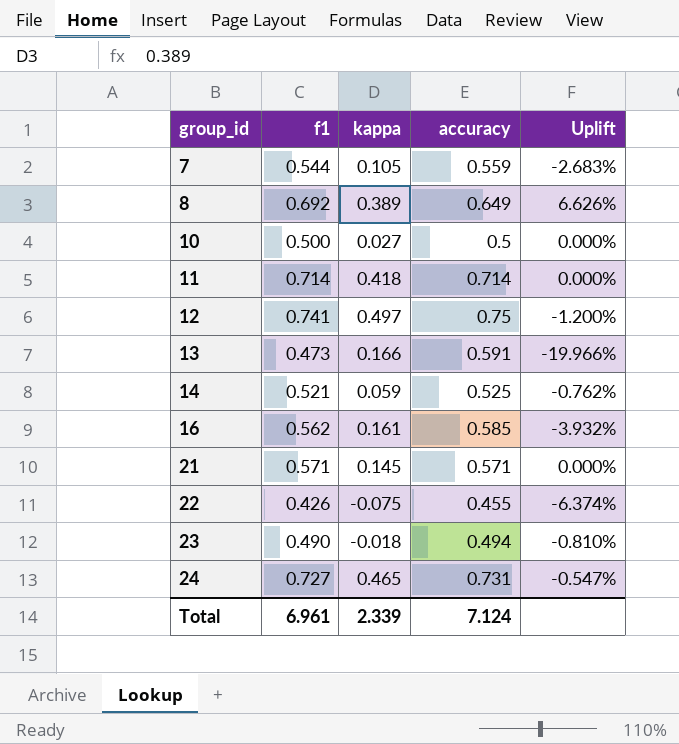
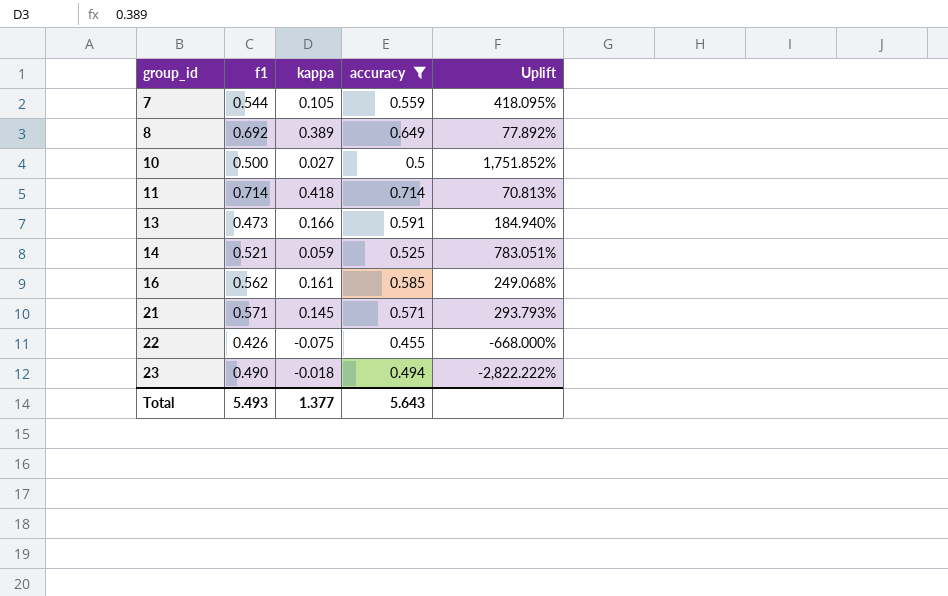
filter: none -> accuracy <= 0.714
column Uplift | formula: ([f1] - [accuracy]) / [accuracy] -> ([f1] - [kappa]) / [kappa]
Total | f1: 6.961 -> 5.493
Total | kappa: 2.339 -> 1.377
Total | accuracy: 7.124 -> 5.643

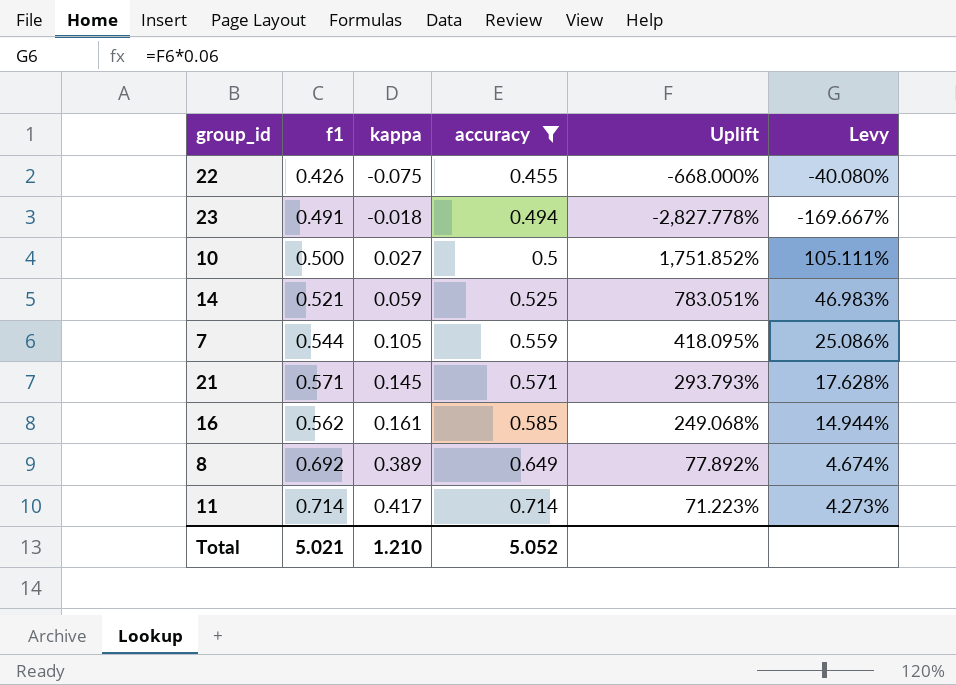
row order: group_id ascending -> kappa ascending
column Levy | formula: none -> [Uplift] * 0.06
row 13: 0.473 | 0.166 | 0.591 | 184.940% -> none
23 | f1: 0.490 -> 0.491
23 | Uplift: -2,822.222% -> -2,827.778%
11 | kappa: 0.418 -> 0.417
11 | Uplift: 70.813% -> 71.223%
Total | f1: 5.493 -> 5.021
Total | kappa: 1.377 -> 1.210
Total | accuracy: 5.643 -> 5.052

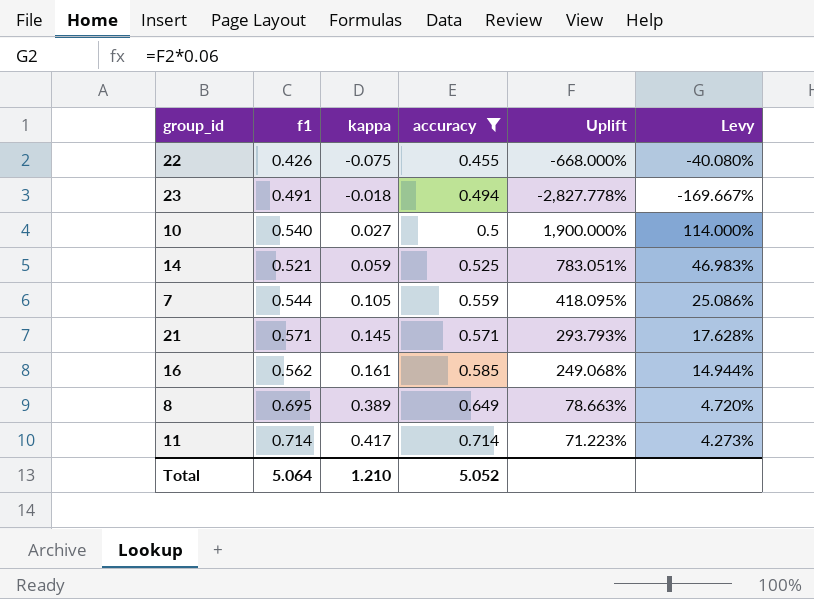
10 | f1: 0.500 -> 0.540
10 | Uplift: 1,751.852% -> 1,900.000%
10 | Levy: 105.111% -> 114.000%
8 | f1: 0.692 -> 0.695
8 | Uplift: 77.892% -> 78.663%
8 | Levy: 4.674% -> 4.720%
Total | f1: 5.021 -> 5.064

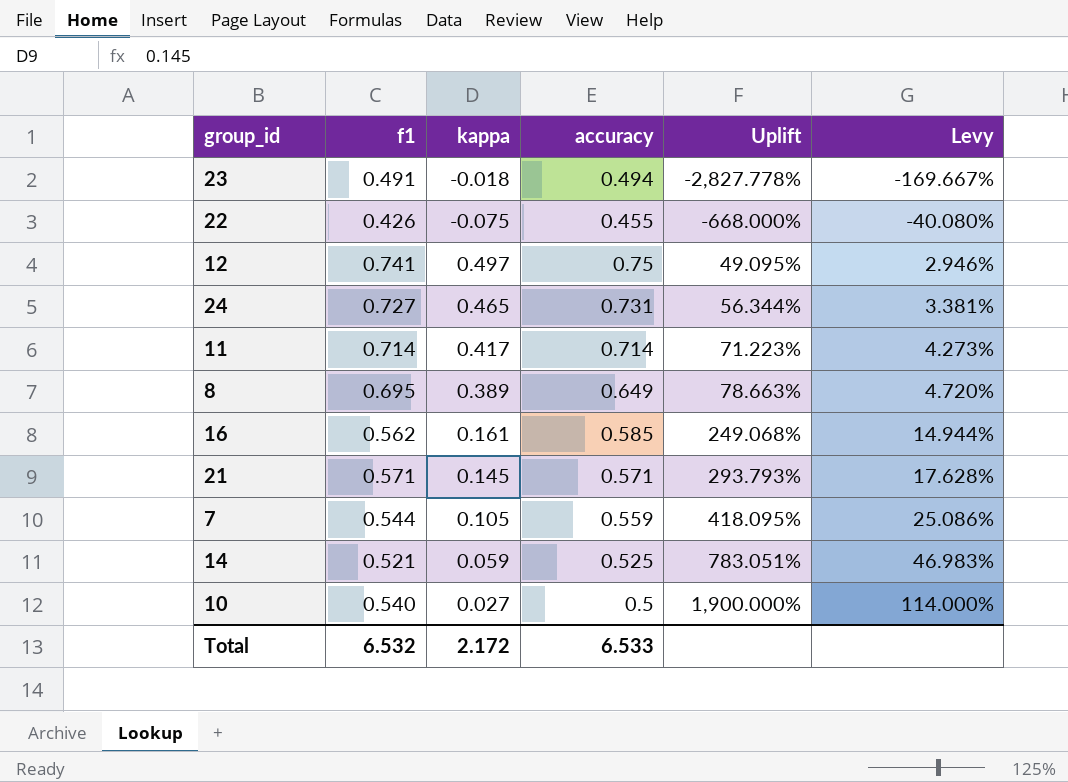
filter: accuracy <= 0.714 -> none
row order: kappa ascending -> Uplift ascending
Total | f1: 5.064 -> 6.532
Total | kappa: 1.210 -> 2.172
Total | accuracy: 5.052 -> 6.533

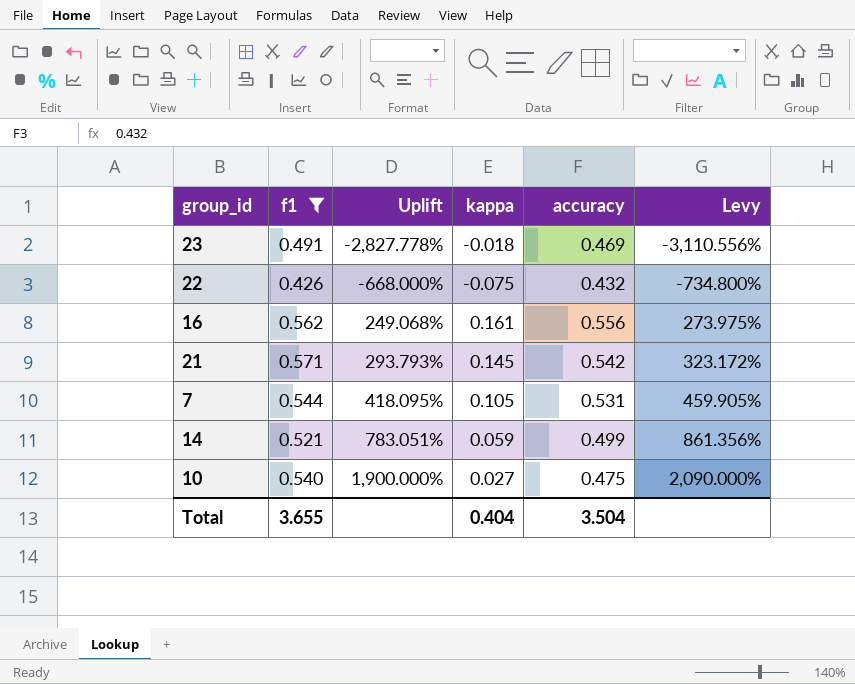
filter: none -> f1 <= 0.571
column Uplift | position: 5 -> 3
column Levy | formula: [Uplift] * 0.06 -> [Uplift] * 1.1
23 | accuracy: 0.494 -> 0.469
22 | accuracy: 0.455 -> 0.432
16 | accuracy: 0.585 -> 0.556
21 | accuracy: 0.571 -> 0.542
7 | accuracy: 0.559 -> 0.531
14 | accuracy: 0.525 -> 0.499
10 | accuracy: 0.5 -> 0.475
Total | f1: 6.532 -> 3.655
Total | kappa: 2.172 -> 0.404
Total | accuracy: 6.533 -> 3.504

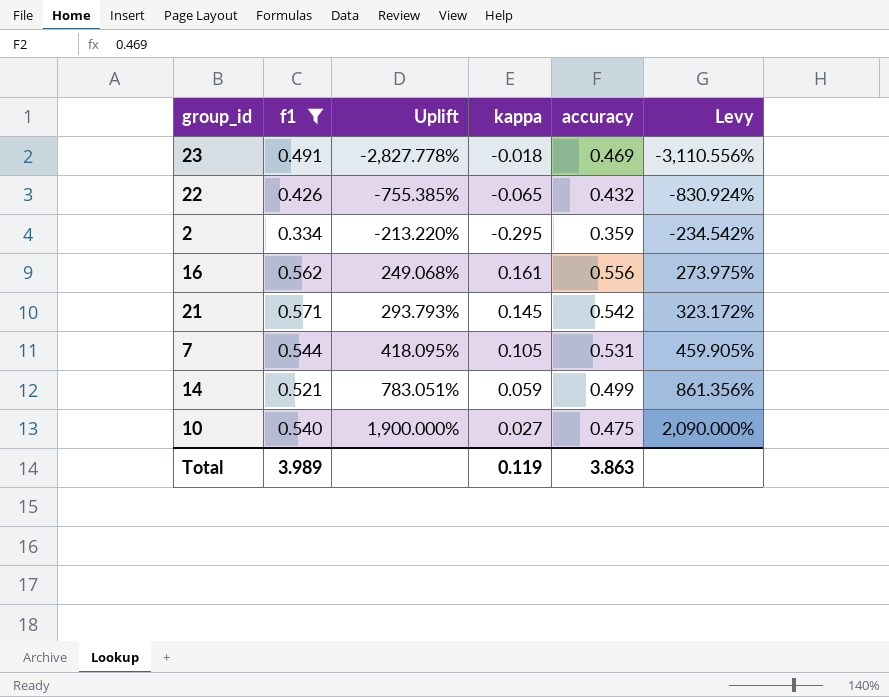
22 | Uplift: -668.000% -> -755.385%
22 | kappa: -0.075 -> -0.065
22 | Levy: -734.800% -> -830.924%
row 2: none -> 0.334 | -213.220% | -0.295 | 0.359 | -234.542%
Total | f1: 3.655 -> 3.989
Total | kappa: 0.404 -> 0.119
Total | accuracy: 3.504 -> 3.863

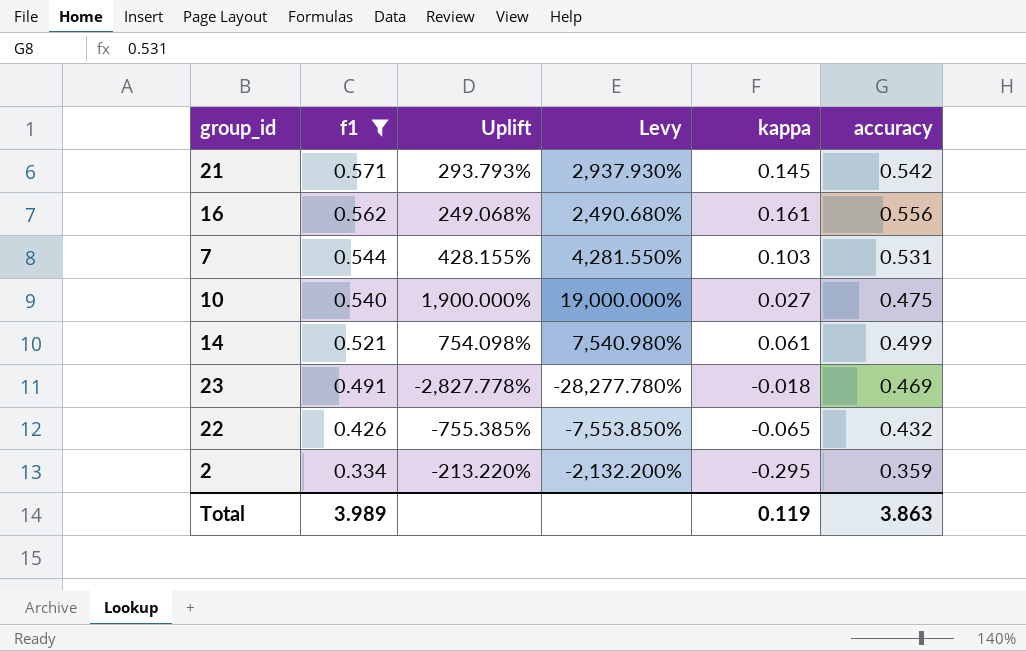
row order: Uplift ascending -> f1 descending
column Levy | formula: [Uplift] * 1.1 -> [Uplift] * 10
column Levy | position: 6 -> 4
7 | Uplift: 418.095% -> 428.155%
7 | kappa: 0.105 -> 0.103
14 | Uplift: 783.051% -> 754.098%
14 | kappa: 0.059 -> 0.061

